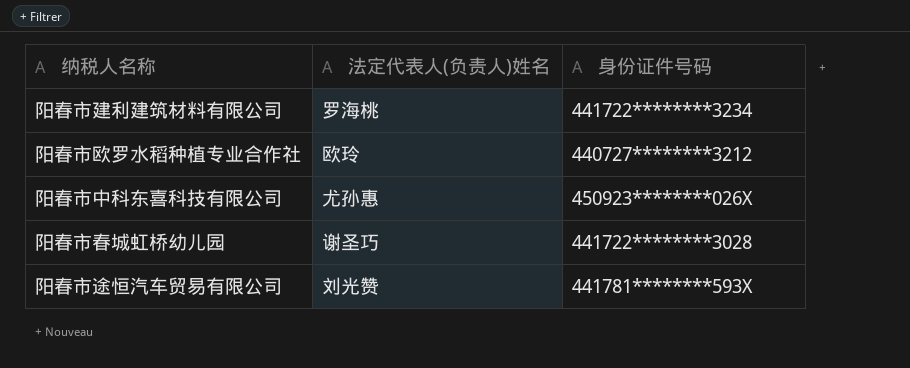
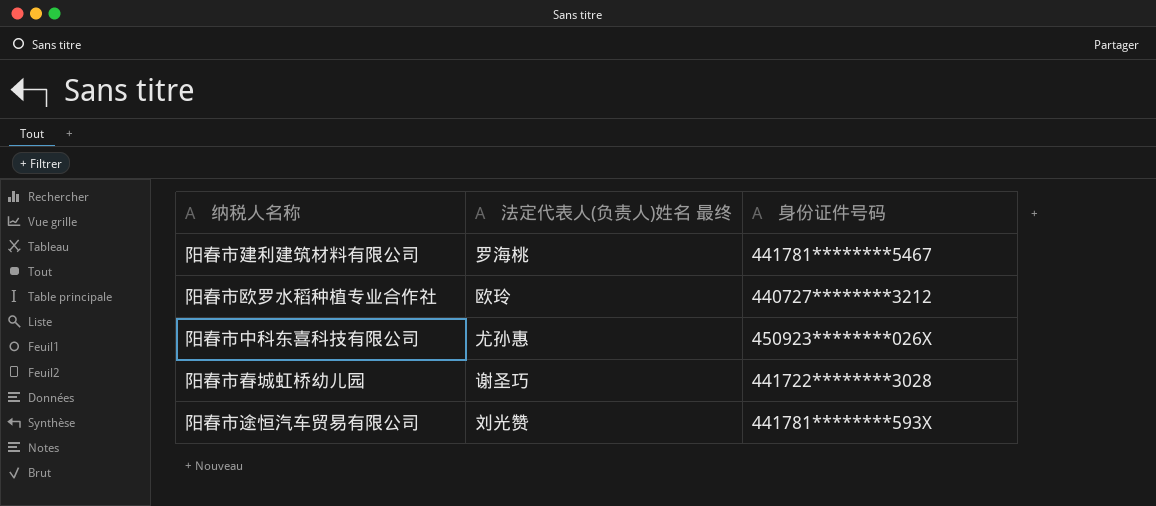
column name: 法定代表人(负责人)姓名 -> 法定代表人(负责人)姓名 最终
阳春市建利建筑材料有限公司 | 身份证件号码: 441722********3234 -> 441781********5467

